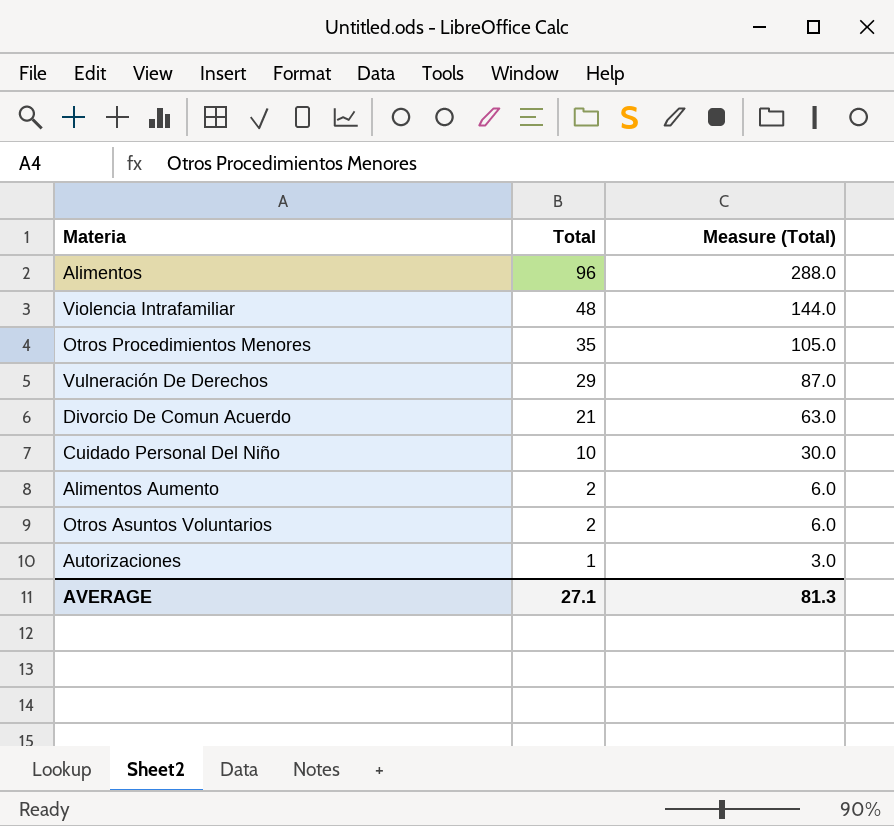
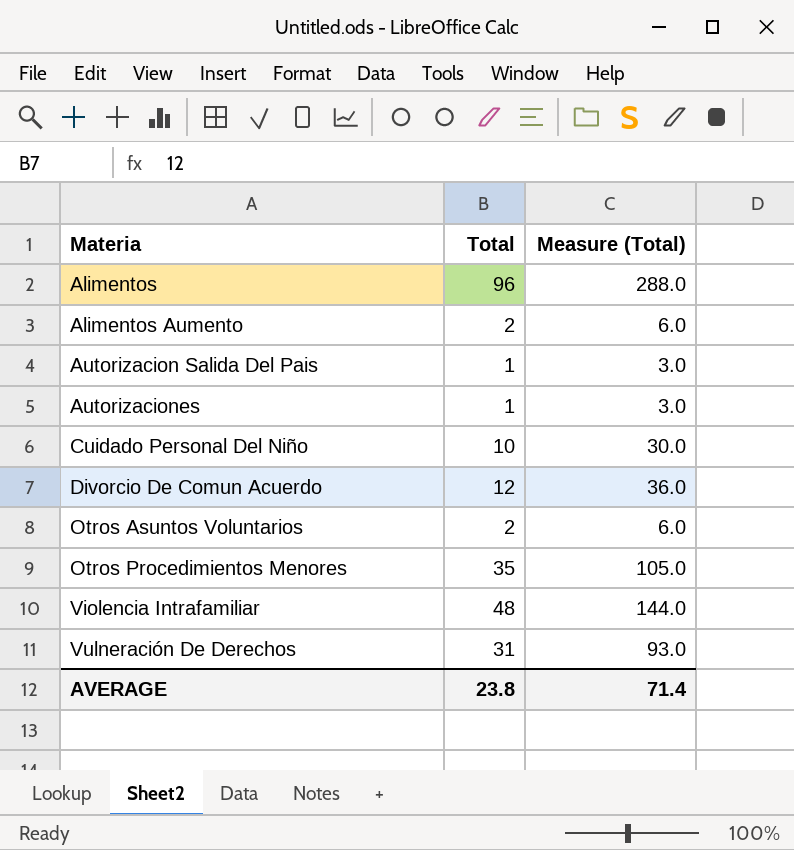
row order: Total descending -> Materia ascending
row Autorizacion Salida Del Pais: none -> 1 | 3.0
Divorcio De Comun Acuerdo | Total: 21 -> 12
Divorcio De Comun Acuerdo | Measure (Total): 63.0 -> 36.0
Vulneración De Derechos | Total: 29 -> 31
Vulneración De Derechos | Measure (Total): 87.0 -> 93.0
AVERAGE | Total: 27.1 -> 23.8
AVERAGE | Measure (Total): 81.3 -> 71.4

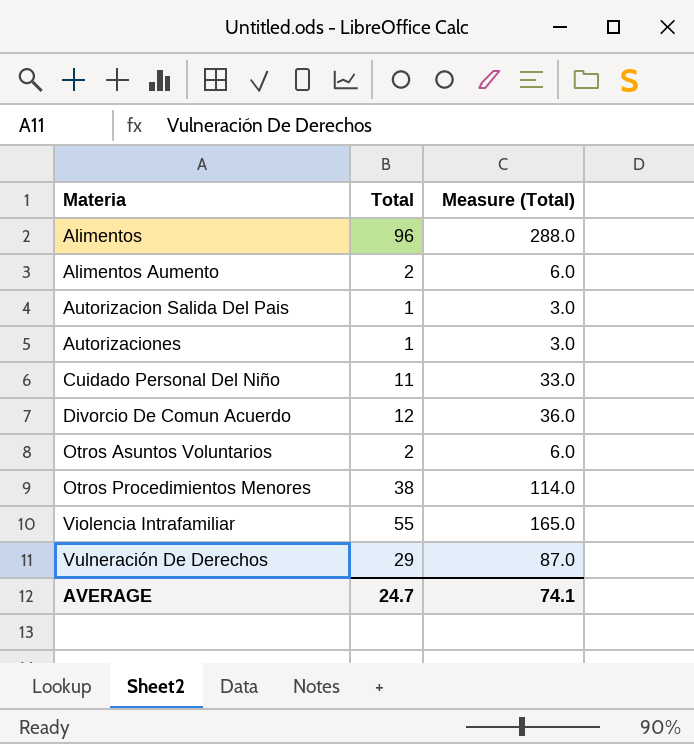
Cuidado Personal Del Niño | Total: 10 -> 11
Cuidado Personal Del Niño | Measure (Total): 30.0 -> 33.0
Otros Procedimientos Menores | Total: 35 -> 38
Otros Procedimientos Menores | Measure (Total): 105.0 -> 114.0
Violencia Intrafamiliar | Total: 48 -> 55
Violencia Intrafamiliar | Measure (Total): 144.0 -> 165.0
Vulneración De Derechos | Total: 31 -> 29
Vulneración De Derechos | Measure (Total): 93.0 -> 87.0
AVERAGE | Total: 23.8 -> 24.7
AVERAGE | Measure (Total): 71.4 -> 74.1

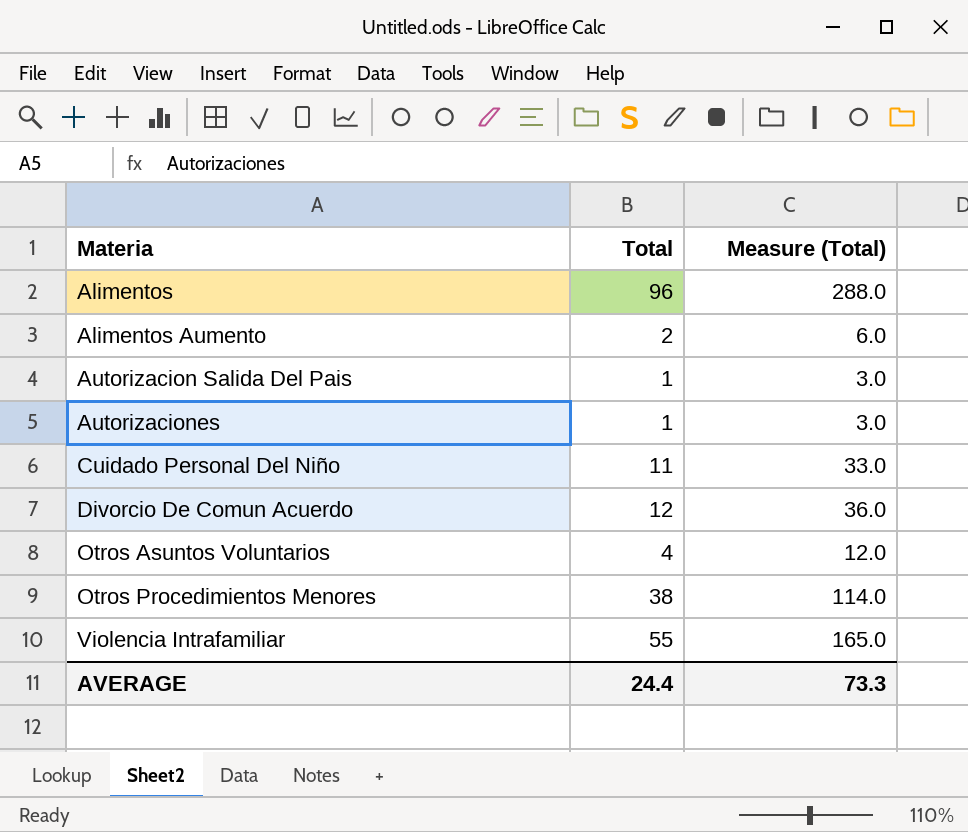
row Vulneración De Derechos: 29 | 87.0 -> none
Otros Asuntos Voluntarios | Total: 2 -> 4
Otros Asuntos Voluntarios | Measure (Total): 6.0 -> 12.0
AVERAGE | Total: 24.7 -> 24.4
AVERAGE | Measure (Total): 74.1 -> 73.3

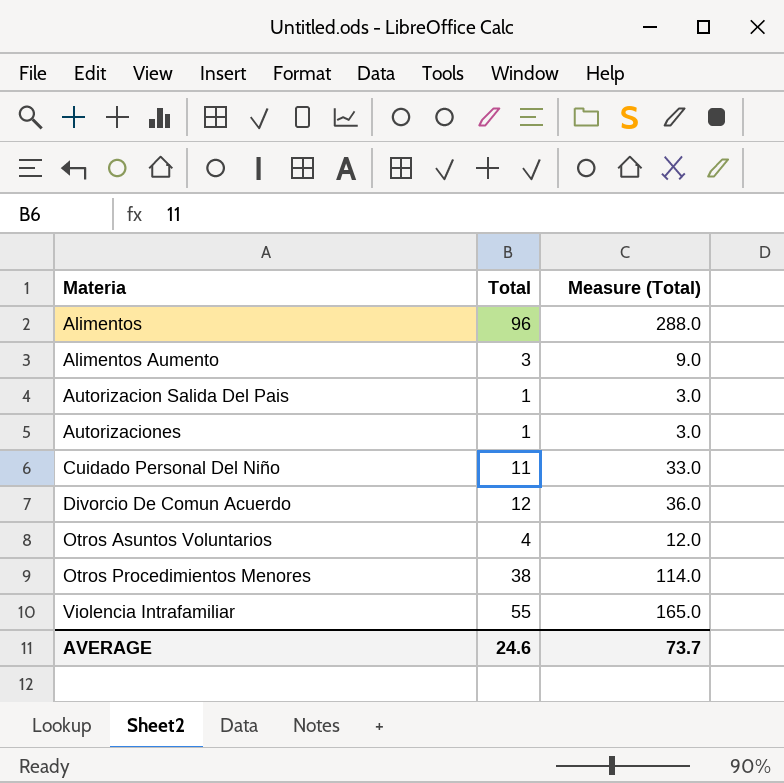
Alimentos Aumento | Total: 2 -> 3
Alimentos Aumento | Measure (Total): 6.0 -> 9.0
AVERAGE | Total: 24.4 -> 24.6
AVERAGE | Measure (Total): 73.3 -> 73.7

